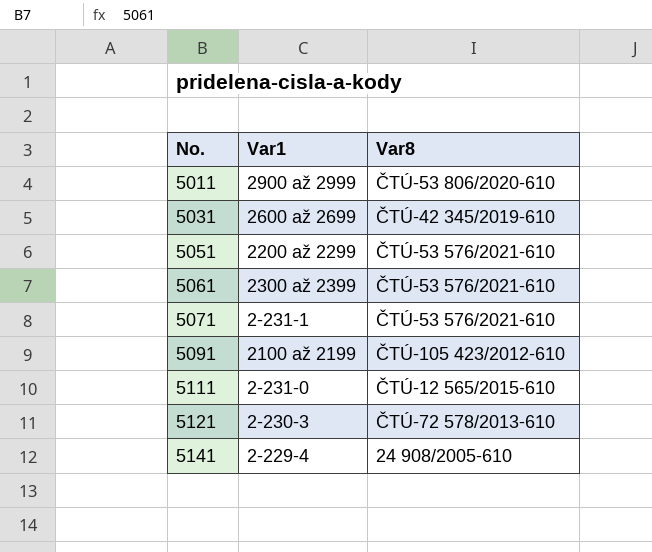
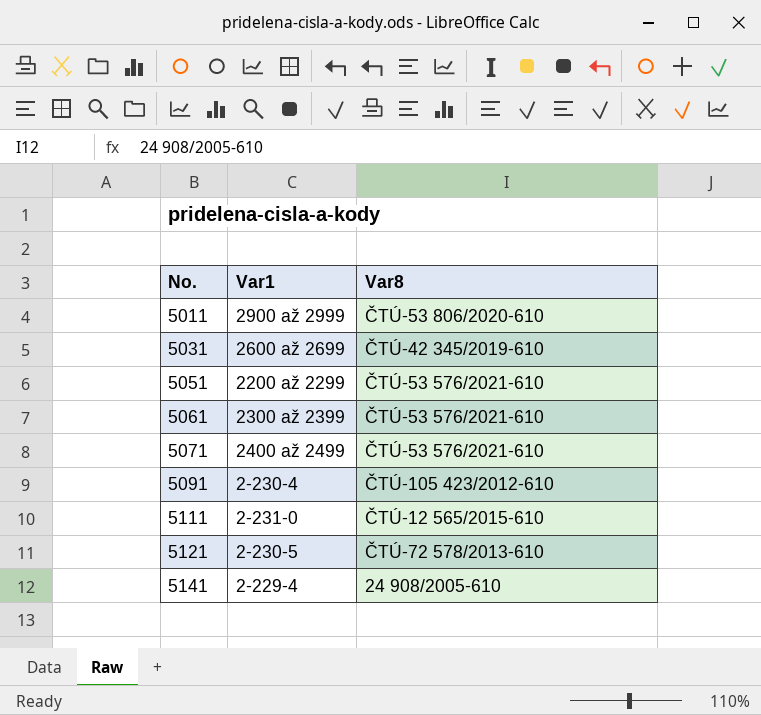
5071 | Var1: 2-231-1 -> 2400 až 2499
5091 | Var1: 2100 až 2199 -> 2-230-4
5121 | Var1: 2-230-3 -> 2-230-5

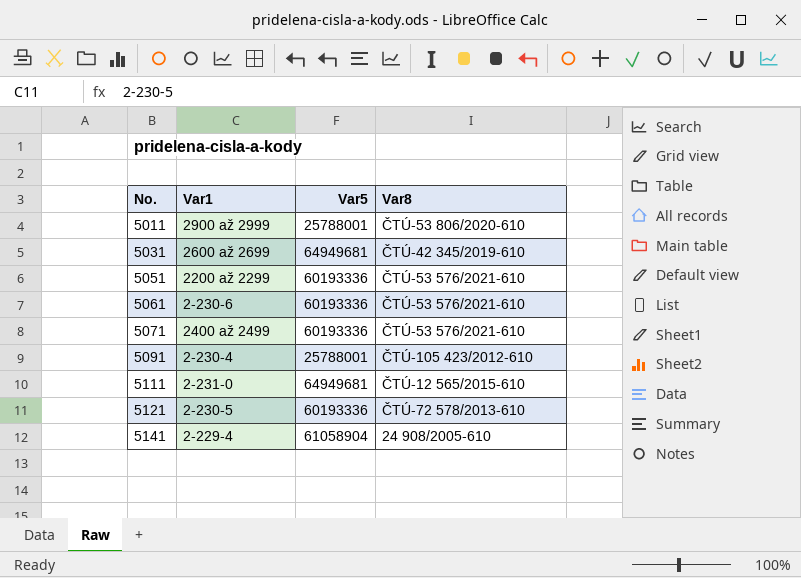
column Var5 | position: none -> 3
5061 | Var1: 2300 až 2399 -> 2-230-6

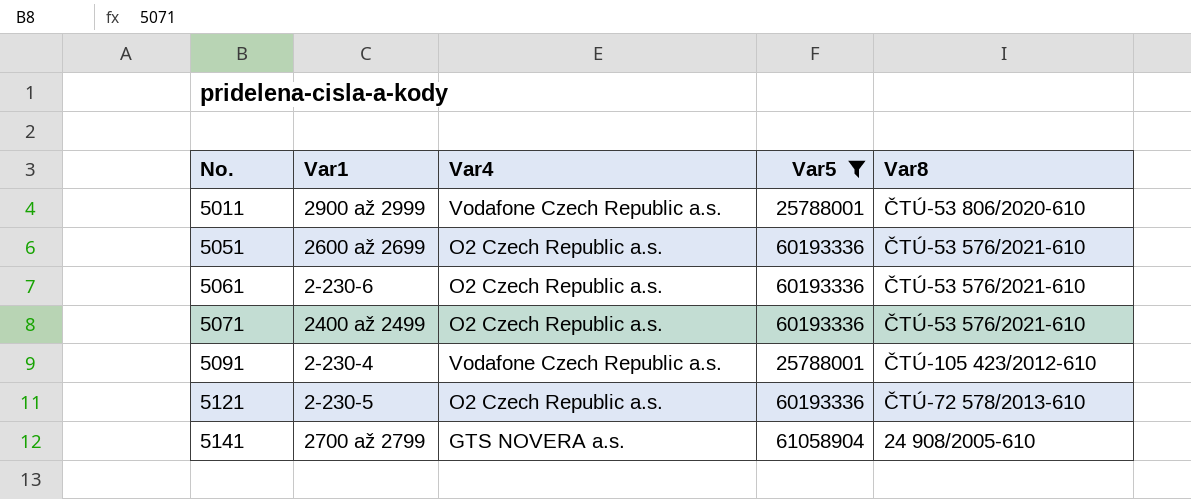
filter: none -> Var5 != 64949681
column Var4 | position: none -> 3
5051 | Var1: 2200 až 2299 -> 2600 až 2699
5141 | Var1: 2-229-4 -> 2700 až 2799

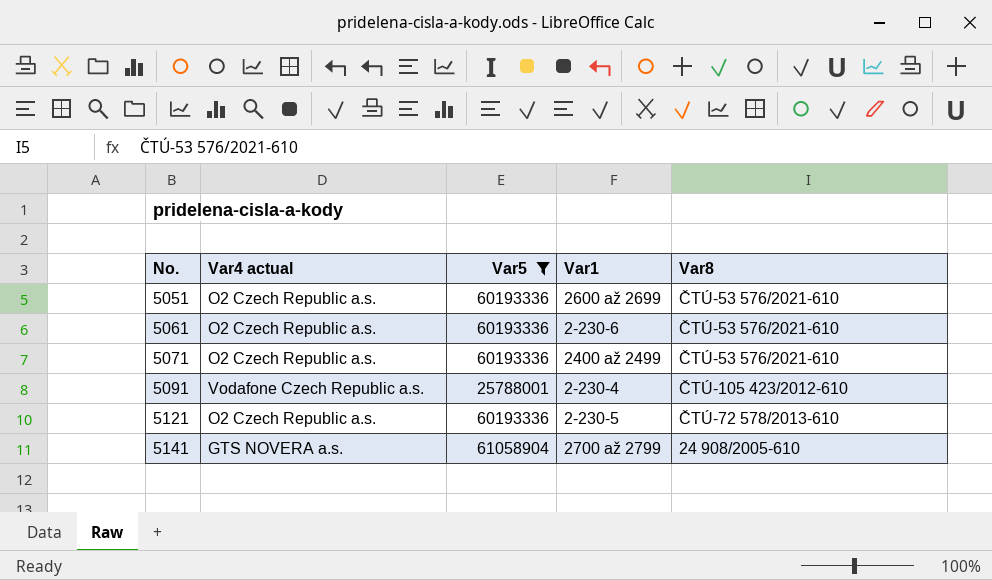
column name: Var4 -> Var4 actual
column Var1 | position: 2 -> 4
row 5011: 2900 až 2999 | Vodafone Czech Republic a.s. | 25788001 | ČTÚ-53 806/2020-610 -> none

